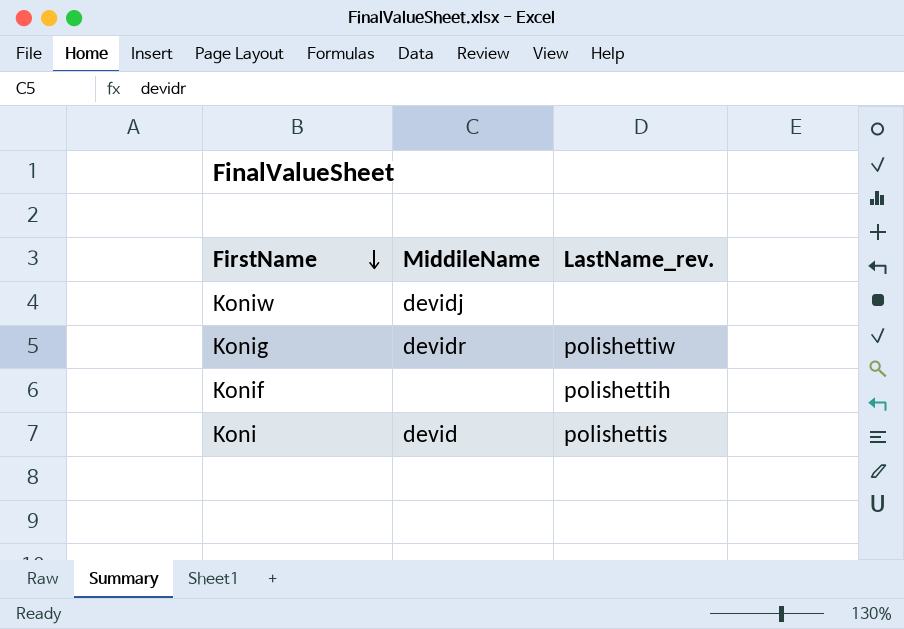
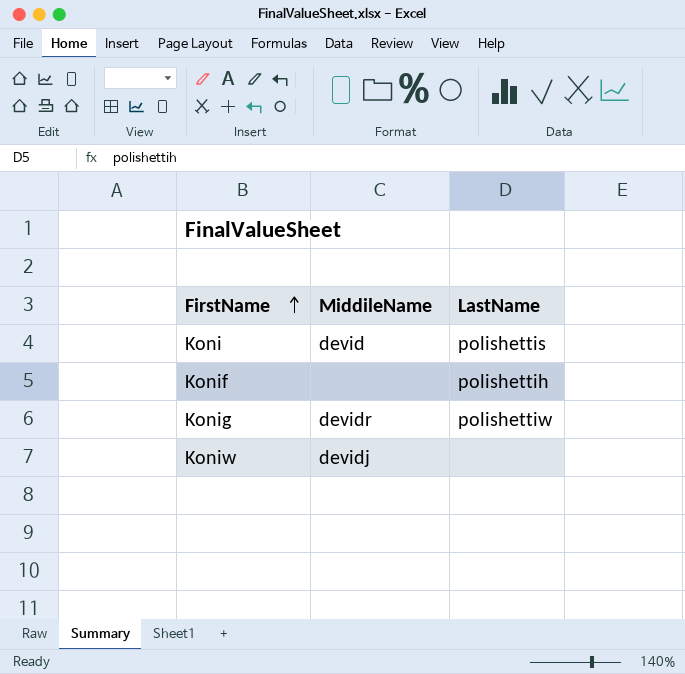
row order: FirstName descending -> FirstName ascending
column name: LastName_rev. -> LastName

